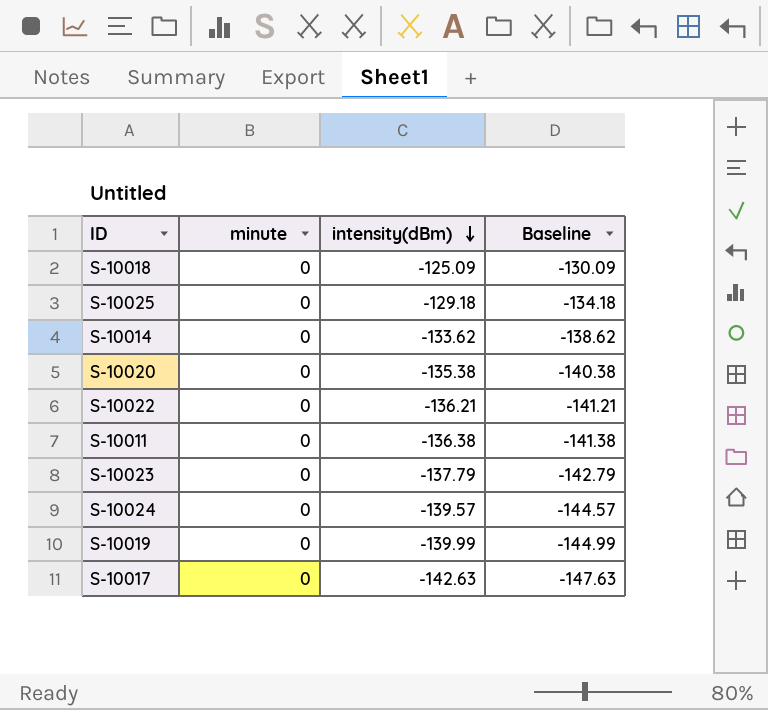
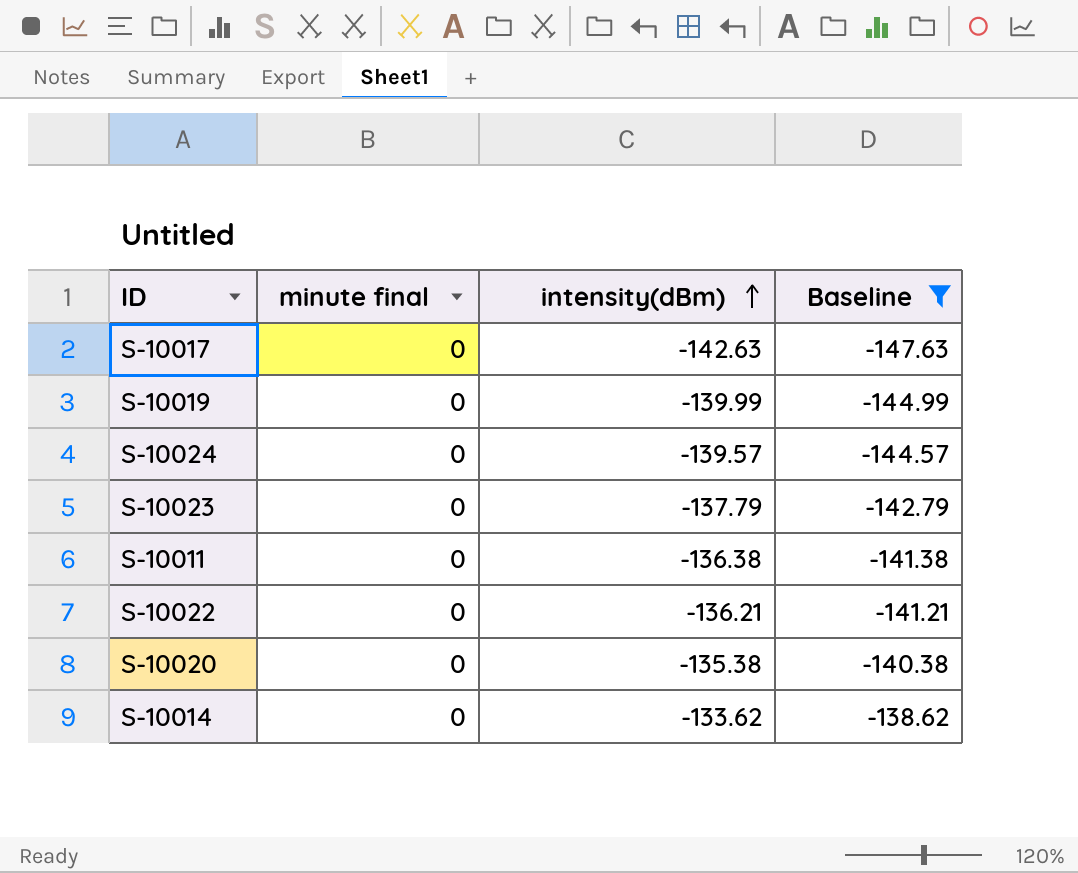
filter: none -> Baseline <= -138.62
row order: intensity(dBm) descending -> intensity(dBm) ascending
column name: minute -> minute final

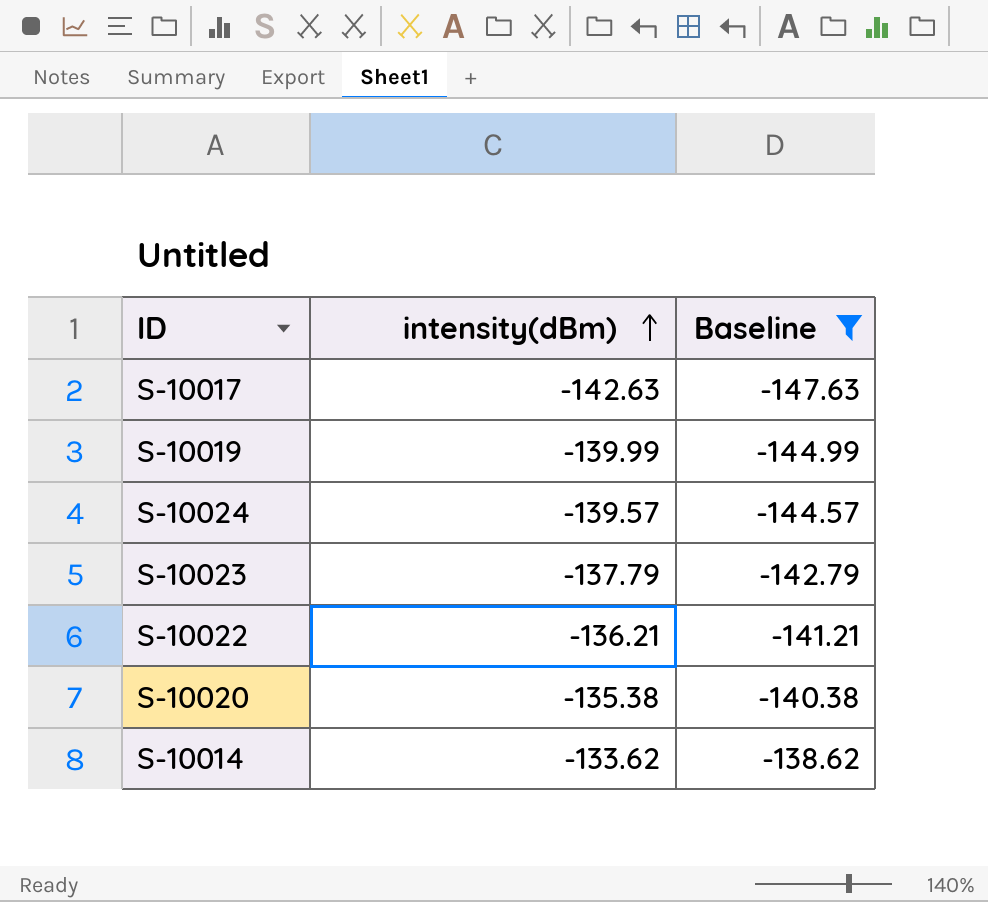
column minute final | position: 2 -> none
row S-10011: 0 | -136.38 | -141.38 -> none

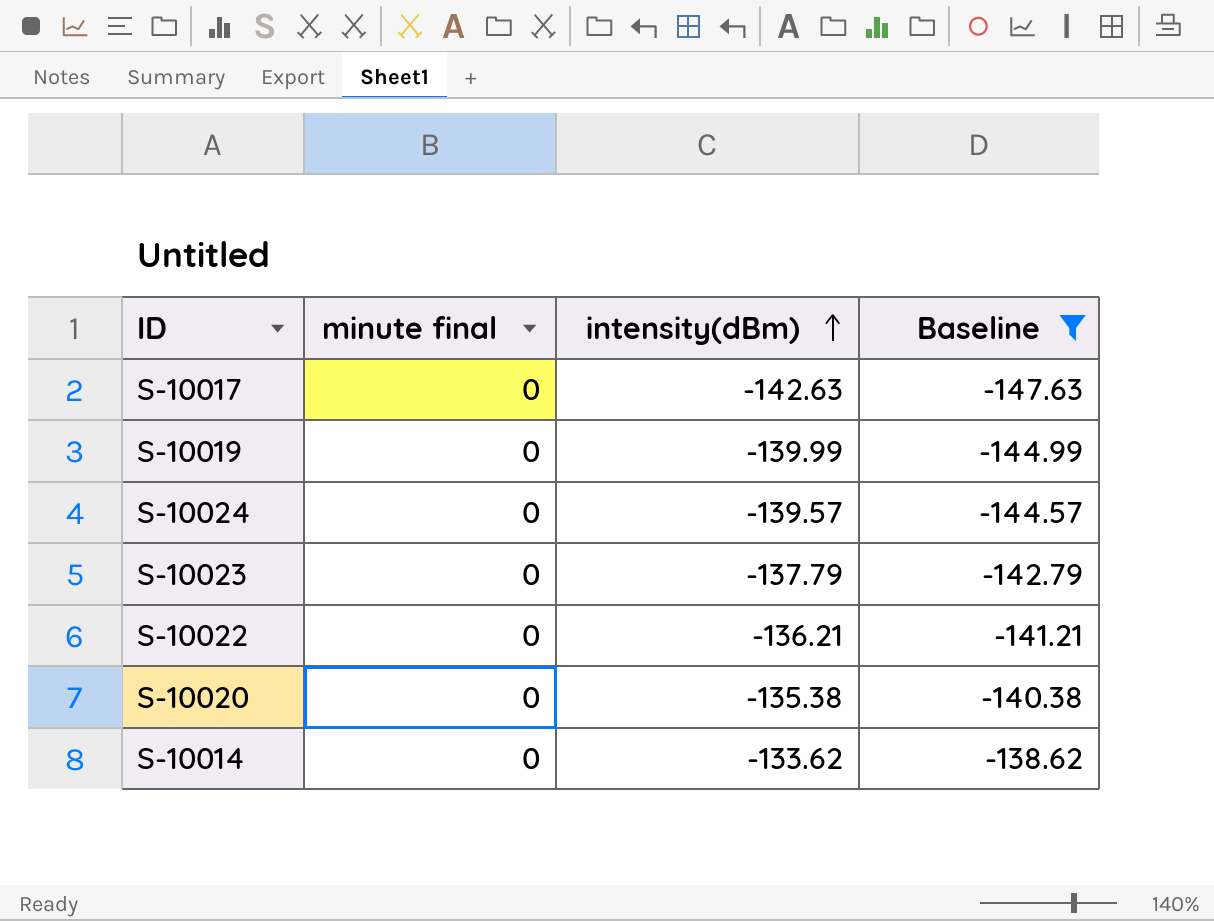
column minute final | position: none -> 2

